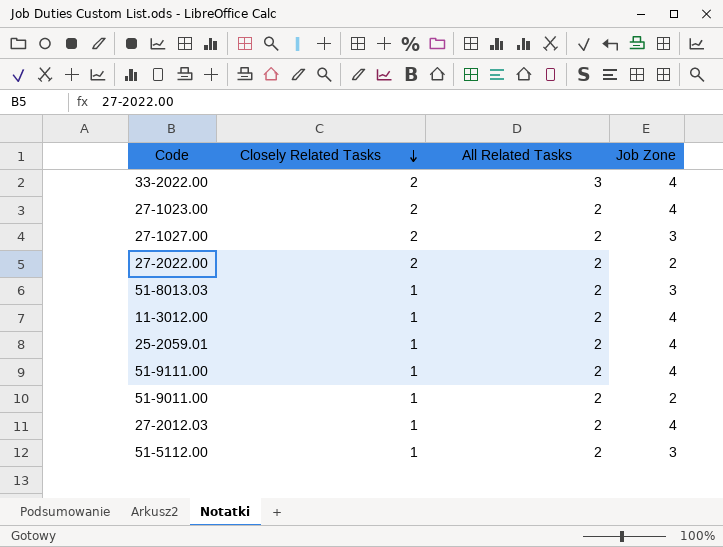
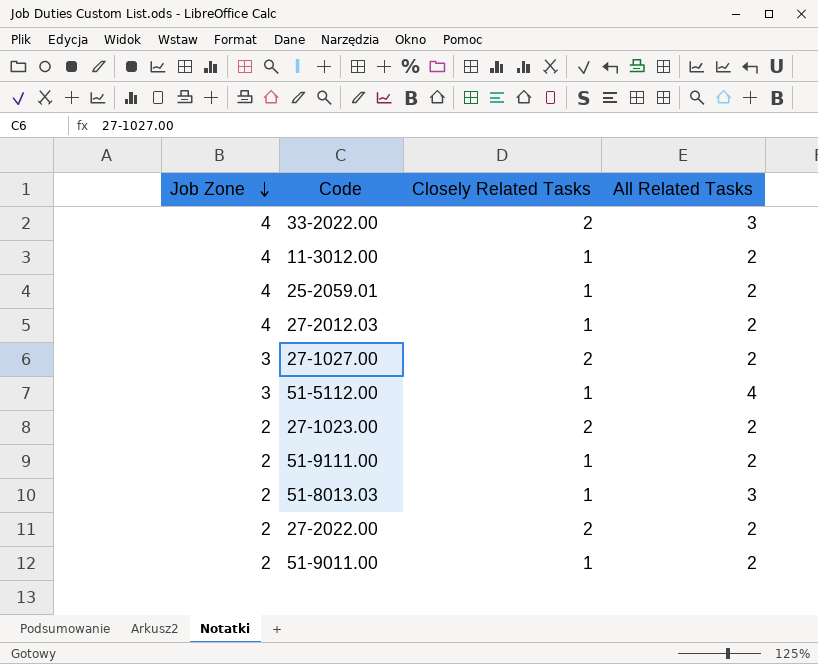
row order: Closely Related Tasks descending -> Job Zone descending
column Job Zone | position: 4 -> 1
51-5112.00 | All Related Tasks: 2 -> 4
27-1023.00 | Job Zone: 4 -> 2
51-9111.00 | Job Zone: 4 -> 2
51-8013.03 | Job Zone: 3 -> 2
51-8013.03 | All Related Tasks: 2 -> 3

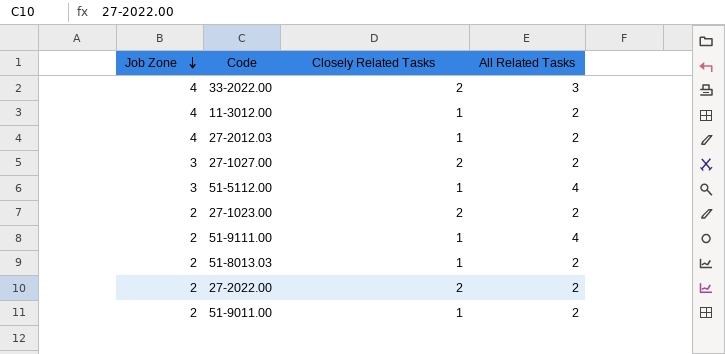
row 25-2059.01: 4 | 1 | 2 -> none
51-9111.00 | All Related Tasks: 2 -> 4
51-8013.03 | All Related Tasks: 3 -> 2

